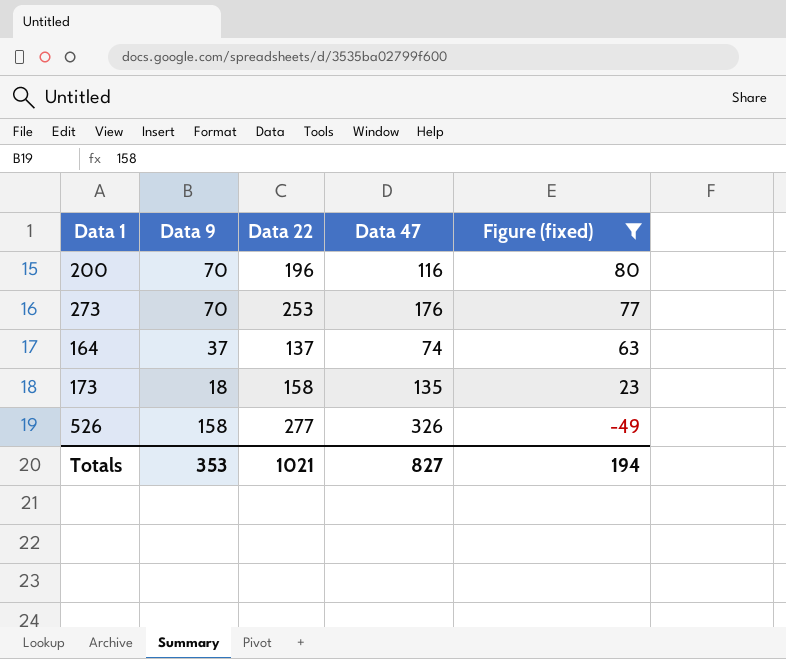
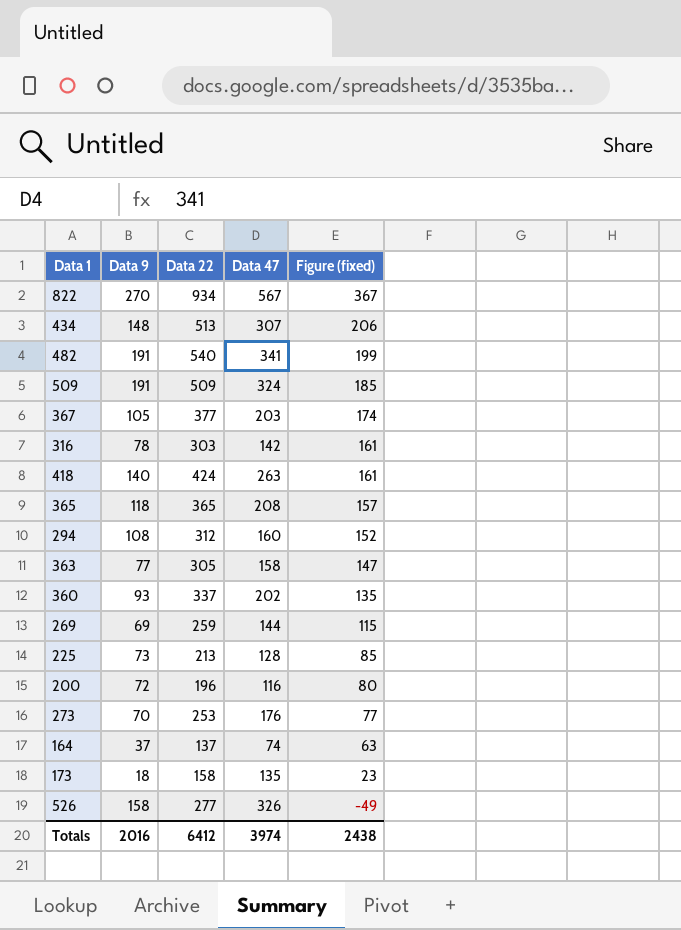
filter: Figure (fixed) <= 80 -> none
200 | Data 9: 70 -> 72
Totals | Data 9: 353 -> 2016
Totals | Data 22: 1021 -> 6412
Totals | Data 47: 827 -> 3974
Totals | Figure (fixed): 194 -> 2438

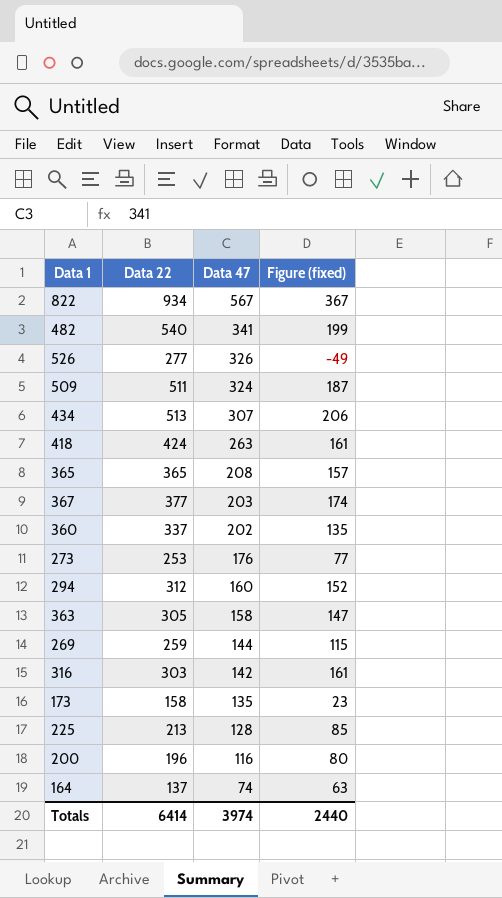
row order: Figure (fixed) descending -> Data 47 descending
column Data 9 | position: 2 -> none
509 | Data 22: 509 -> 511
509 | Figure (fixed): 185 -> 187
Totals | Data 22: 6412 -> 6414
Totals | Figure (fixed): 2438 -> 2440

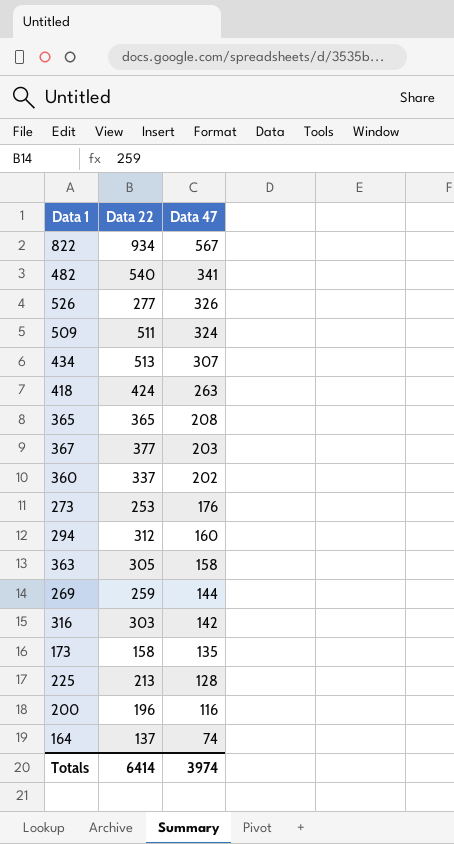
column Figure (fixed) | formula: [Data 22] - [Data 47] -> none

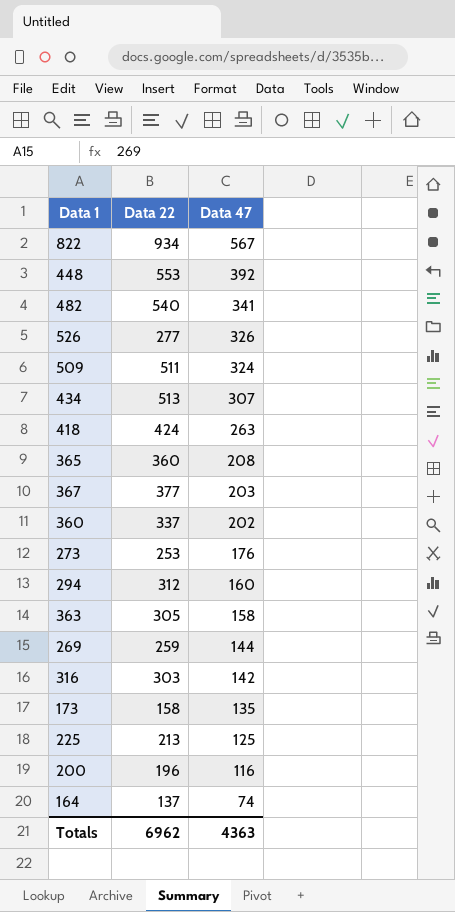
row 448: none -> 553 | 392
365 | Data 22: 365 -> 360
225 | Data 47: 128 -> 125
Totals | Data 22: 6414 -> 6962
Totals | Data 47: 3974 -> 4363

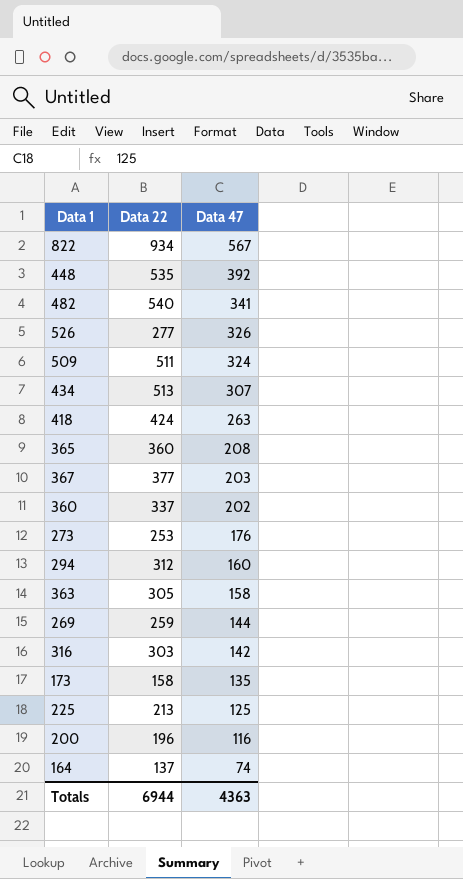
448 | Data 22: 553 -> 535
Totals | Data 22: 6962 -> 6944

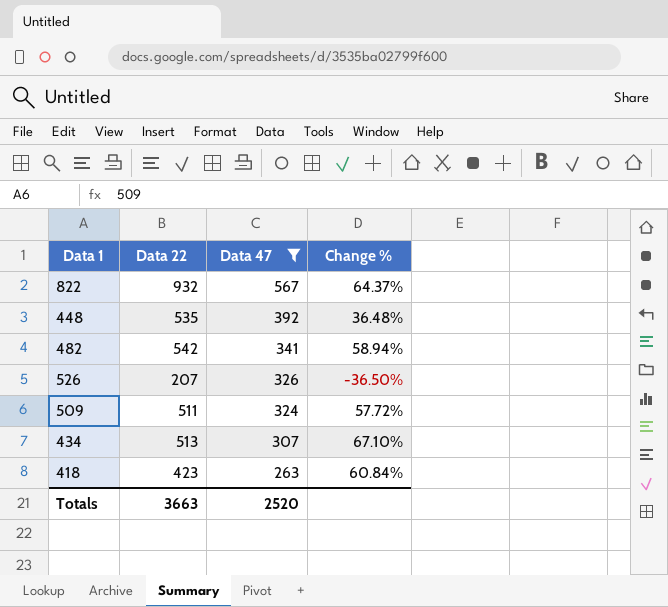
filter: none -> Data 47 >= 263
column Change % | formula: none -> ([Data 22] - [Data 47]) / [Data 47]
822 | Data 22: 934 -> 932
482 | Data 22: 540 -> 542
526 | Data 22: 277 -> 207
418 | Data 22: 424 -> 423
Totals | Data 22: 6944 -> 3663
Totals | Data 47: 4363 -> 2520

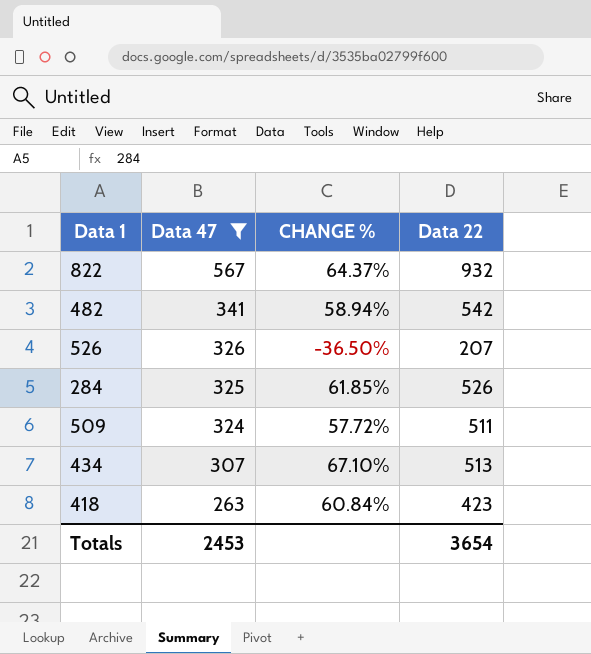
column name: Change % -> CHANGE %
column Data 22 | position: 2 -> 4
row 448: 535 | 392 | 36.48% -> none
row 284: none -> 325 | 61.85% | 526
Totals | Data 47: 2520 -> 2453
Totals | Data 22: 3663 -> 3654

